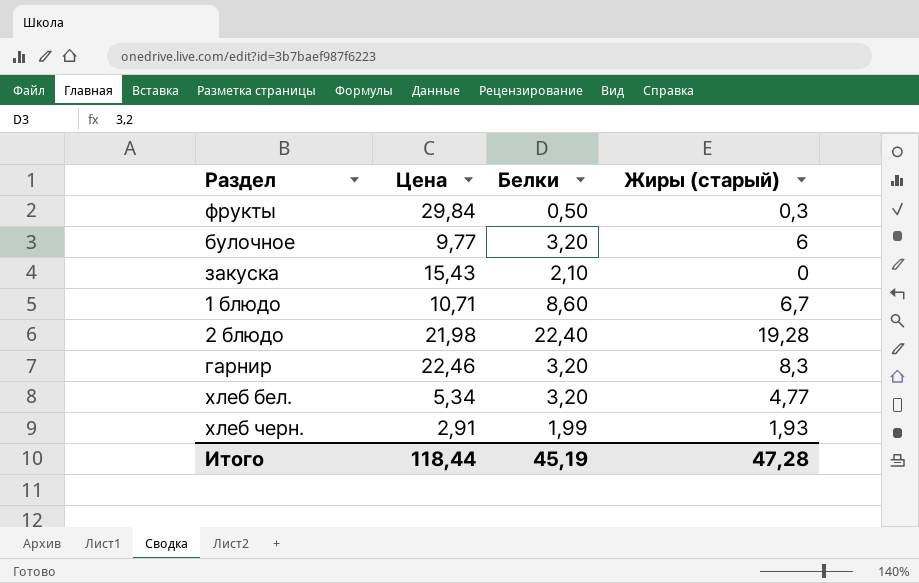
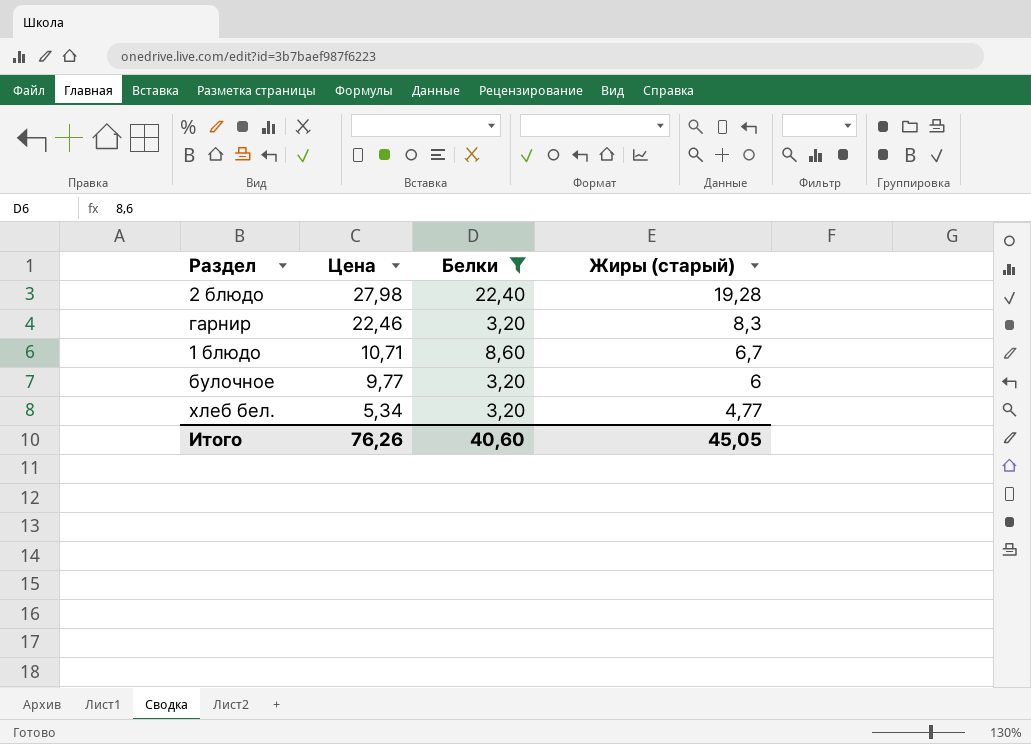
filter: none -> Белки >= 3,20
row order: none -> Цена descending
2 блюдо | Цена: 21,98 -> 27,98
Итого | Цена: 118,44 -> 76,26
Итого | Белки: 45,19 -> 40,60
Итого | Жиры (старый): 47,28 -> 45,05

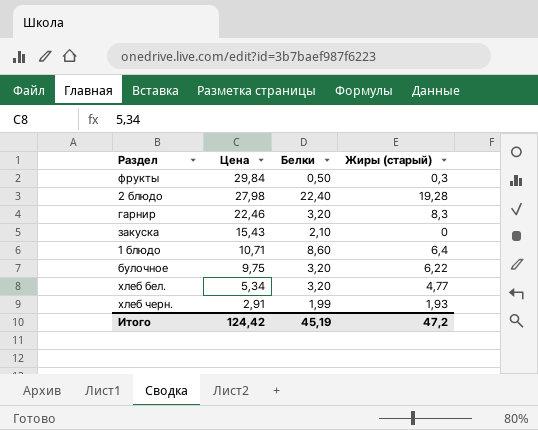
filter: Белки >= 3,20 -> none
1 блюдо | Жиры (старый): 6,7 -> 6,4
булочное | Цена: 9,77 -> 9,75
булочное | Жиры (старый): 6 -> 6,22
Итого | Цена: 76,26 -> 124,42
Итого | Белки: 40,60 -> 45,19
Итого | Жиры (старый): 45,05 -> 47,2

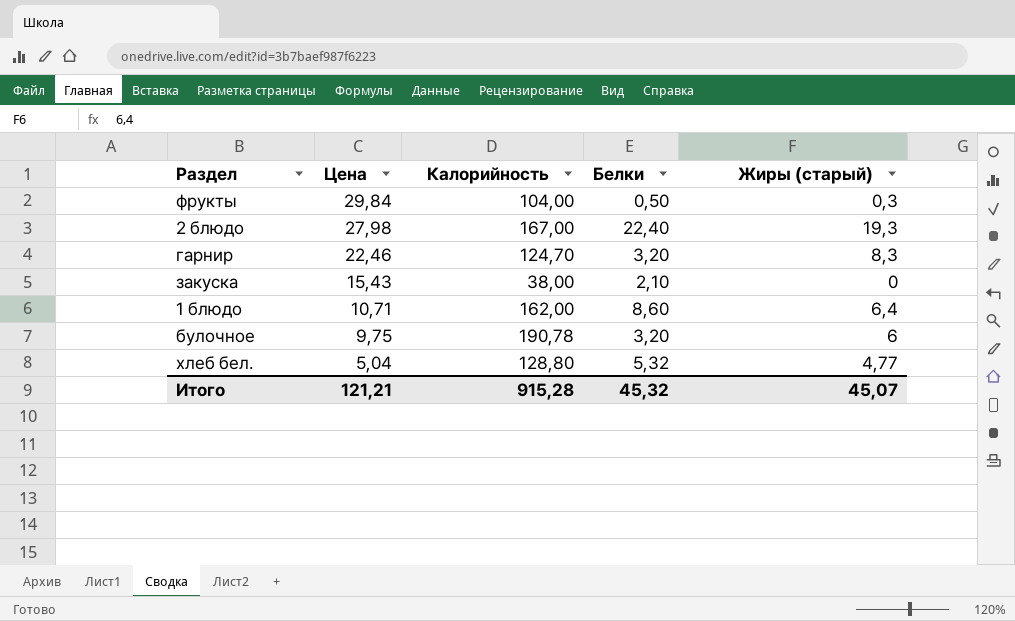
column Калорийность | position: none -> 3
row хлеб черн.: 2,91 | 1,99 | 1,93 -> none
2 блюдо | Жиры (старый): 19,28 -> 19,3
булочное | Жиры (старый): 6,22 -> 6
хлеб бел. | Цена: 5,34 -> 5,04
хлеб бел. | Белки: 3,20 -> 5,32
Итого | Цена: 124,42 -> 121,21
Итого | Белки: 45,19 -> 45,32
Итого | Жиры (старый): 47,2 -> 45,07

